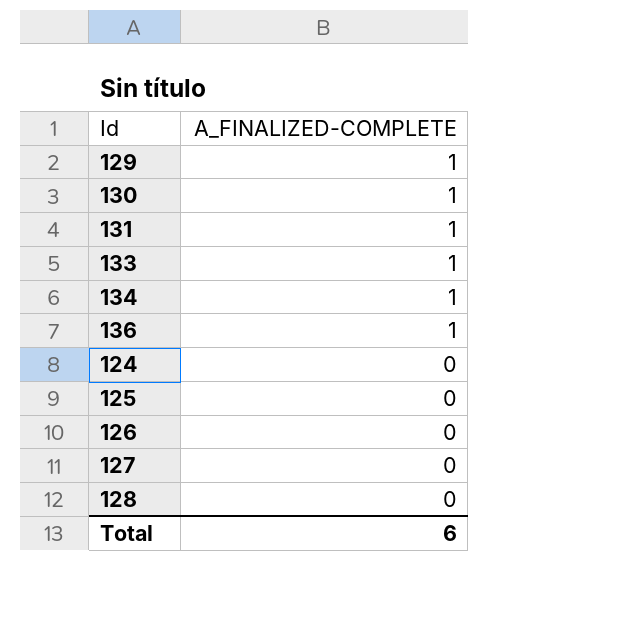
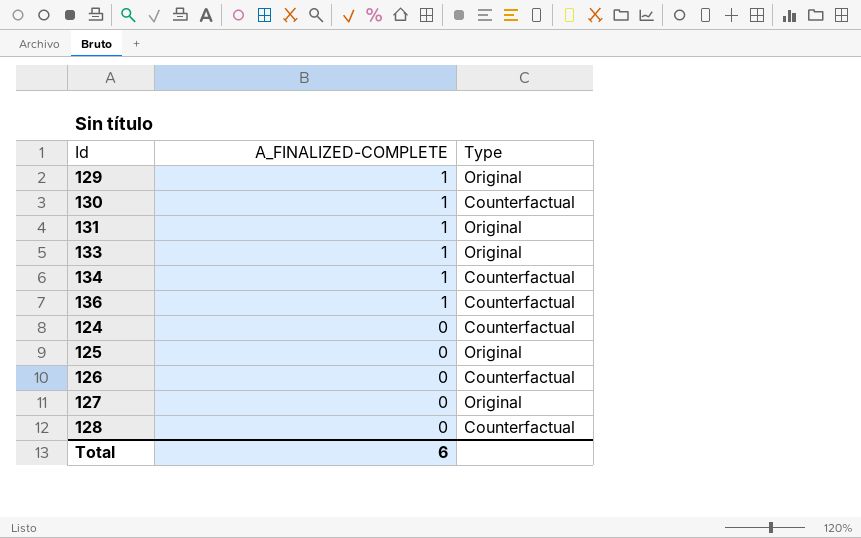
column Type | position: none -> 3

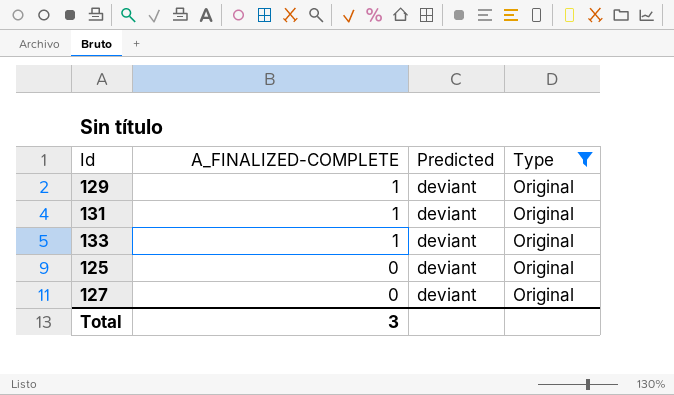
filter: none -> Type = Original
column Predicted | position: none -> 3
Total | A_FINALIZED-COMPLETE: 6 -> 3

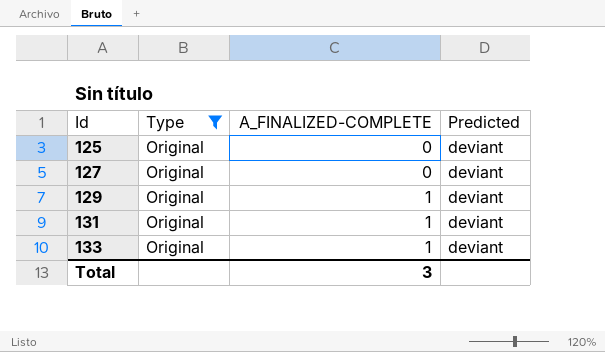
row order: A_FINALIZED-COMPLETE descending -> Id ascending
column Type | position: 4 -> 2

